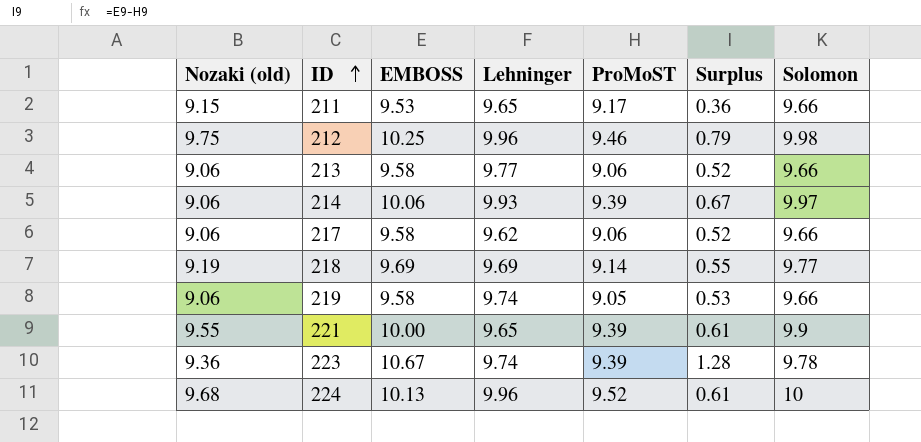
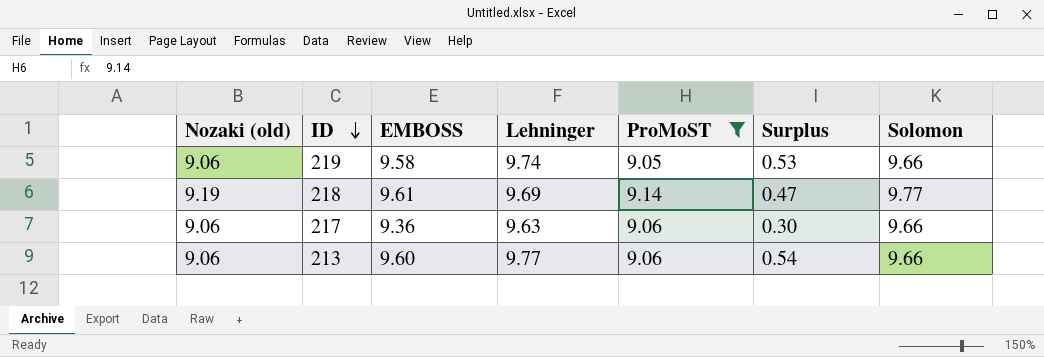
filter: none -> ProMoST <= 9.14
row order: ID ascending -> ID descending
218 | EMBOSS: 9.69 -> 9.61
218 | Surplus: 0.55 -> 0.47
217 | EMBOSS: 9.58 -> 9.36
217 | Lehninger: 9.62 -> 9.63
217 | Surplus: 0.52 -> 0.30
213 | EMBOSS: 9.58 -> 9.60
213 | Surplus: 0.52 -> 0.54

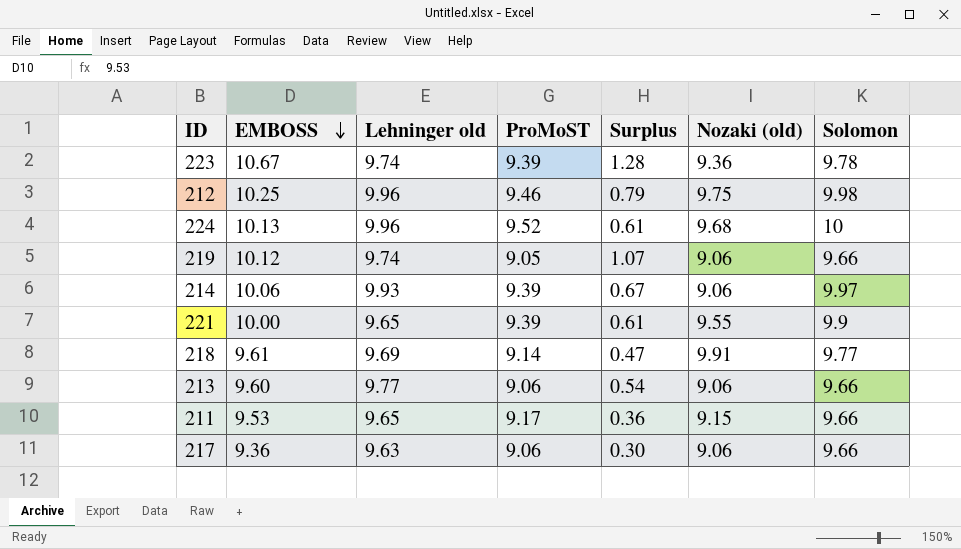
filter: ProMoST <= 9.14 -> none
row order: ID descending -> EMBOSS descending
column name: Lehninger -> Lehninger old
column Nozaki (old) | position: 1 -> 6
219 | EMBOSS: 9.58 -> 10.12
219 | Surplus: 0.53 -> 1.07
218 | Nozaki (old): 9.19 -> 9.91

